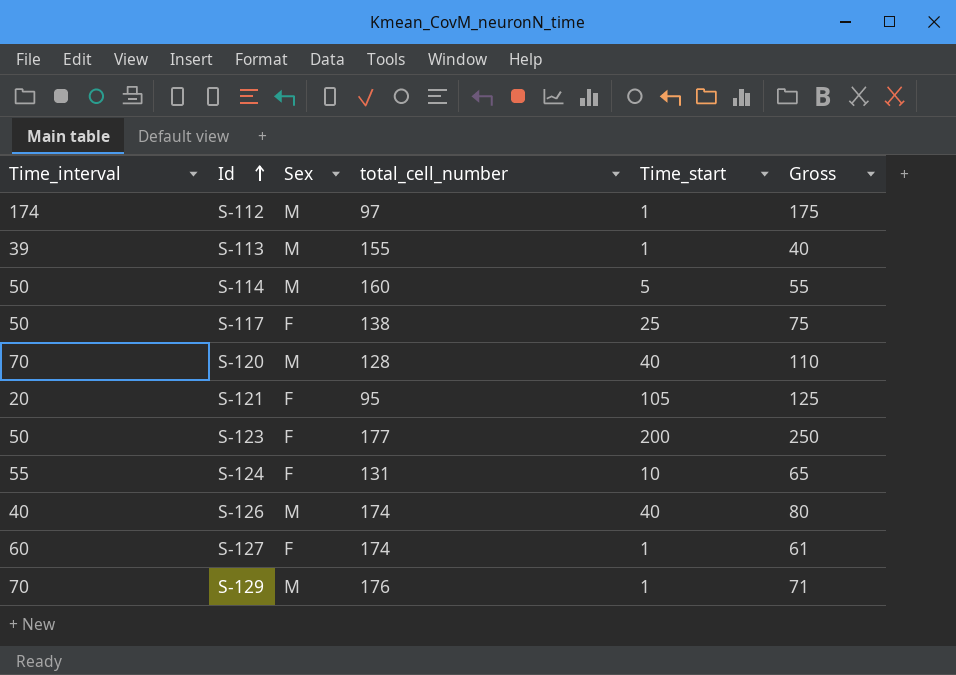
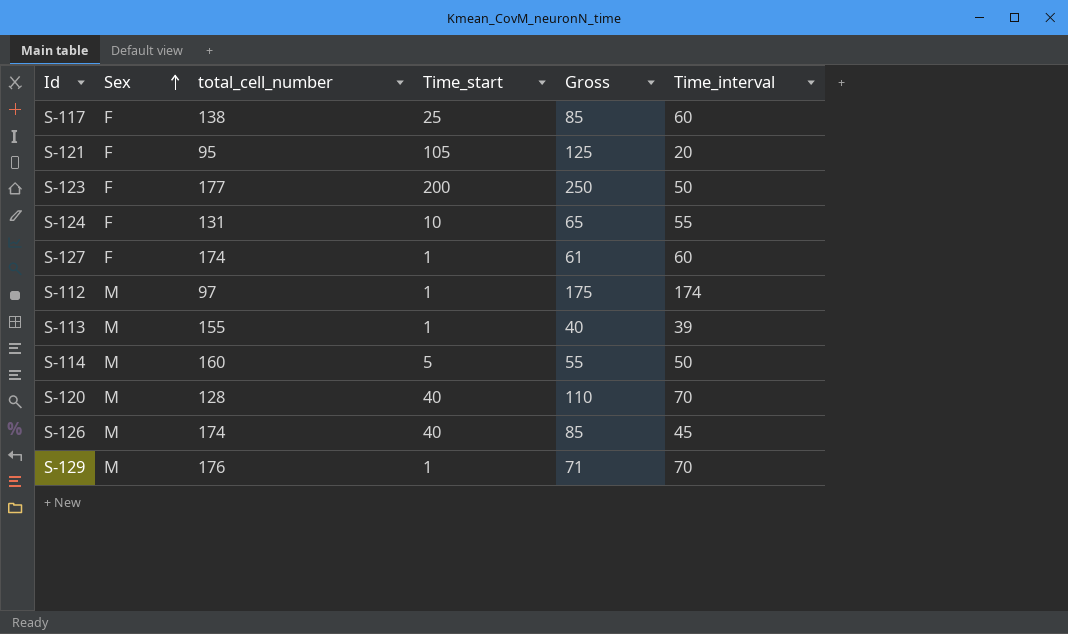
row order: Id ascending -> Sex ascending
column Time_interval | position: 1 -> 6
S-117 | Gross: 75 -> 85
S-117 | Time_interval: 50 -> 60
S-126 | Gross: 80 -> 85
S-126 | Time_interval: 40 -> 45

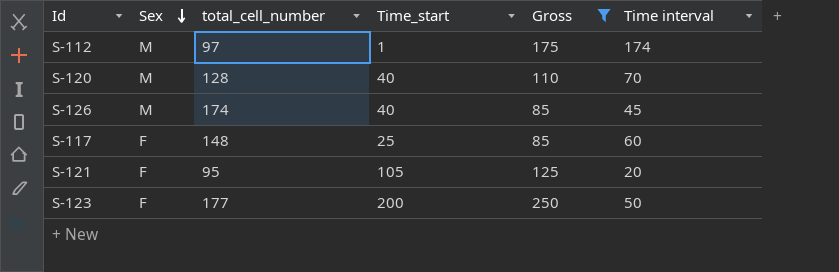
filter: none -> Gross >= 85
row order: Sex ascending -> Sex descending
column name: Time_interval -> Time interval
S-117 | total_cell_number: 138 -> 148

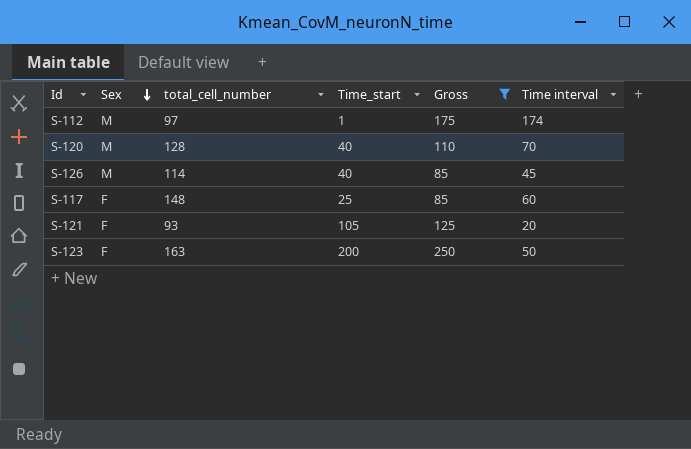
S-126 | total_cell_number: 174 -> 114
S-121 | total_cell_number: 95 -> 93
S-123 | total_cell_number: 177 -> 163

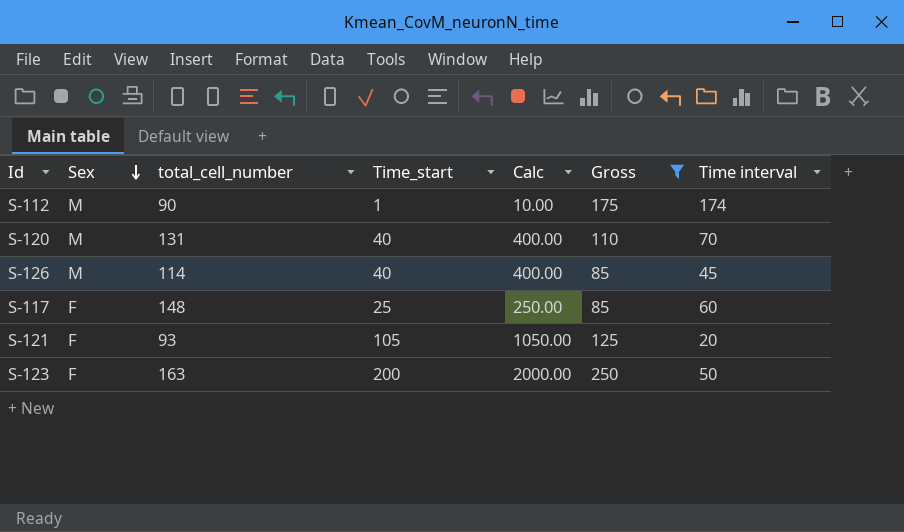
column Calc | formula: none -> [Time_start] * 10
S-112 | total_cell_number: 97 -> 90
S-120 | total_cell_number: 128 -> 131

